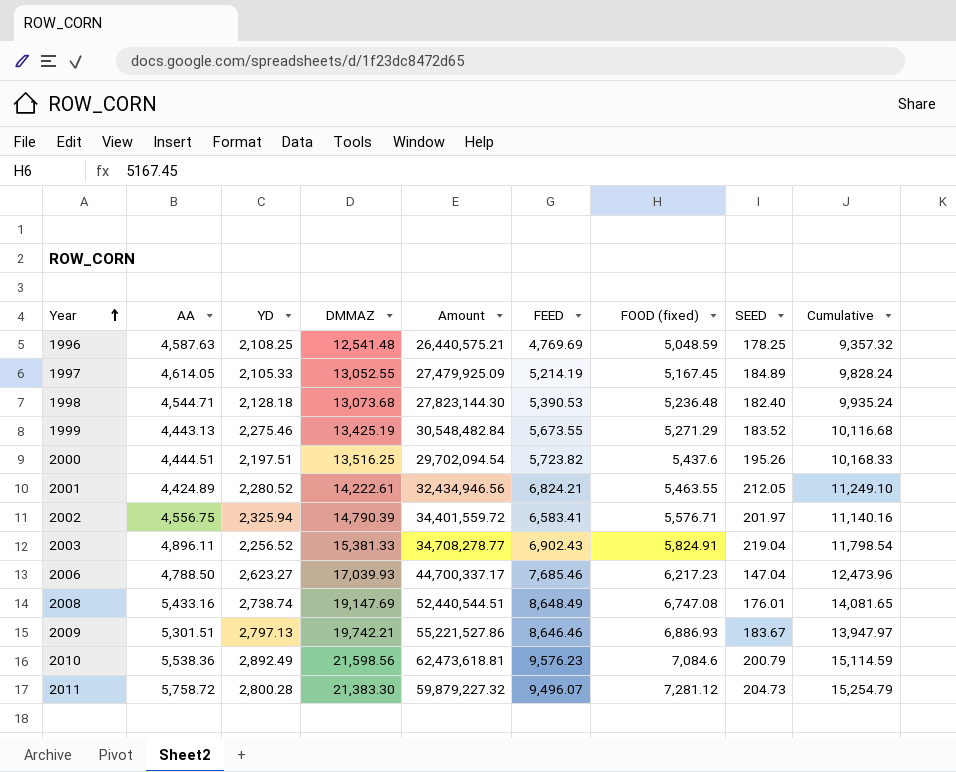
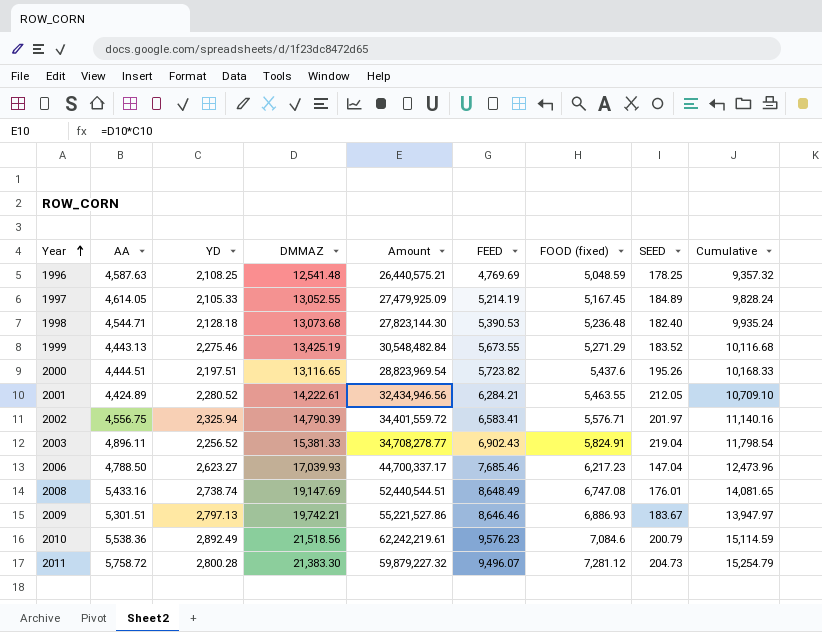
2000 | DMMAZ: 13,516.25 -> 13,116.65
2000 | Amount: 29,702,094.54 -> 28,823,969.54
2001 | FEED: 6,824.21 -> 6,284.21
2001 | Cumulative: 11,249.10 -> 10,709.10
2010 | DMMAZ: 21,598.56 -> 21,518.56
2010 | Amount: 62,473,618.81 -> 62,242,219.61

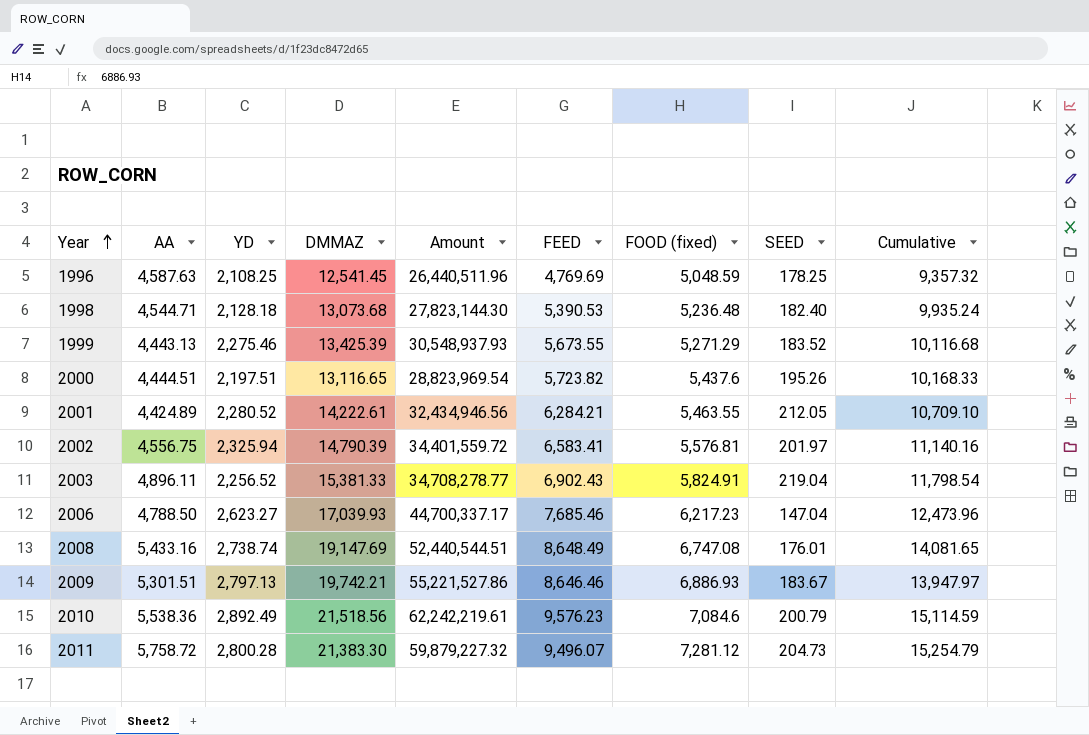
row 1997: 4,614.05 | 2,105.33 | 13,052.55 | 27,479,925.09 | 5,214.19 | 5,167.45 | 184.89 | 9,828.24 -> none
1996 | DMMAZ: 12,541.48 -> 12,541.45
1996 | Amount: 26,440,575.21 -> 26,440,511.96
1999 | DMMAZ: 13,425.19 -> 13,425.39
1999 | Amount: 30,548,482.84 -> 30,548,937.93
2002 | FOOD (fixed): 5,576.71 -> 5,576.81

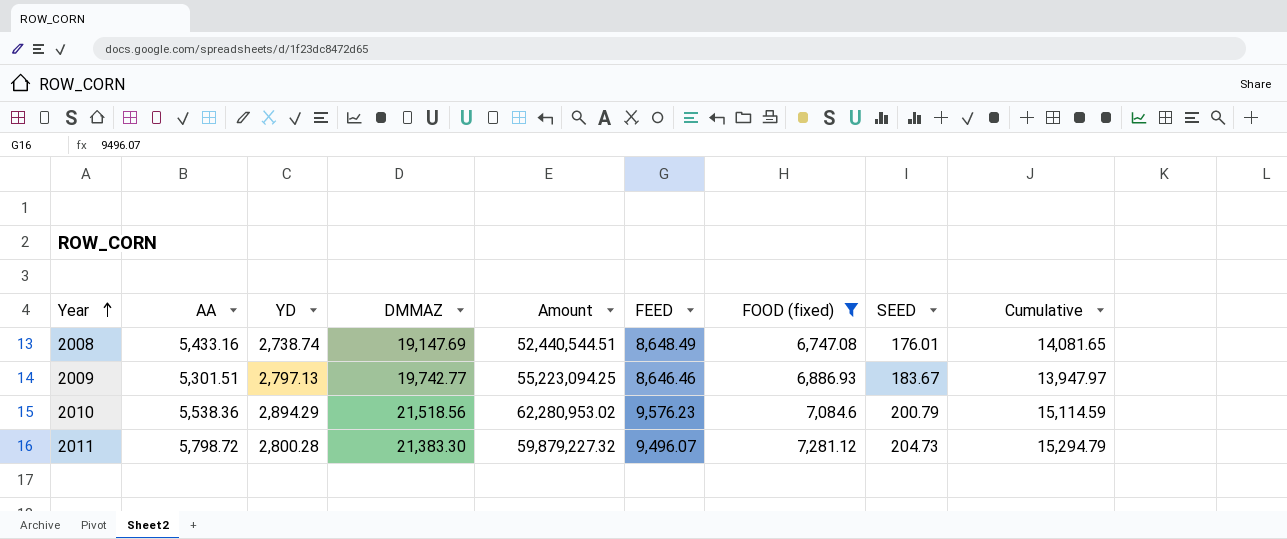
filter: none -> FOOD (fixed) >= 6,747.08
2009 | DMMAZ: 19,742.21 -> 19,742.77
2009 | Amount: 55,221,527.86 -> 55,223,094.25
2010 | YD: 2,892.49 -> 2,894.29
2010 | Amount: 62,242,219.61 -> 62,280,953.02
2011 | AA: 5,758.72 -> 5,798.72
2011 | Cumulative: 15,254.79 -> 15,294.79

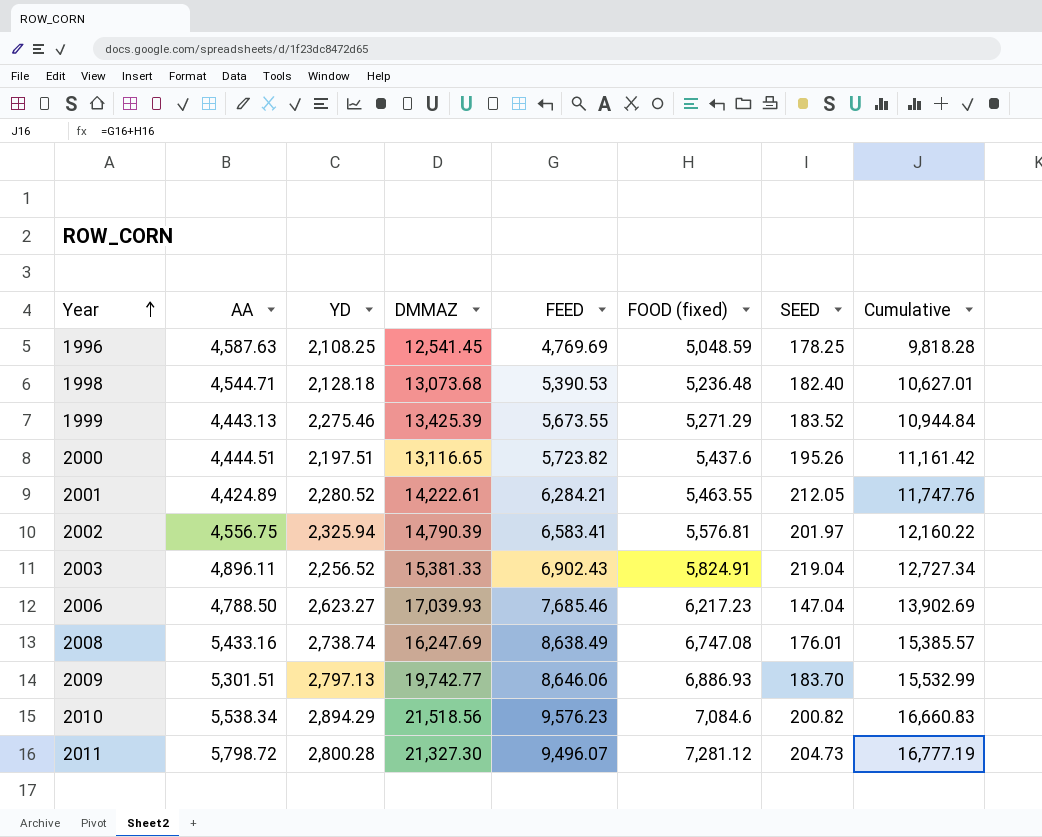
filter: FOOD (fixed) >= 6,747.08 -> none
column Amount | formula: [YD] * [DMMAZ] -> none
column Cumulative | formula: [AA] + [FEED] -> [FEED] + [FOOD (fixed)]
2008 | DMMAZ: 19,147.69 -> 16,247.69
2008 | FEED: 8,648.49 -> 8,638.49
2009 | FEED: 8,646.46 -> 8,646.06
2009 | SEED: 183.67 -> 183.70
2010 | AA: 5,538.36 -> 5,538.34
2010 | SEED: 200.79 -> 200.82
2011 | DMMAZ: 21,383.30 -> 21,327.30

